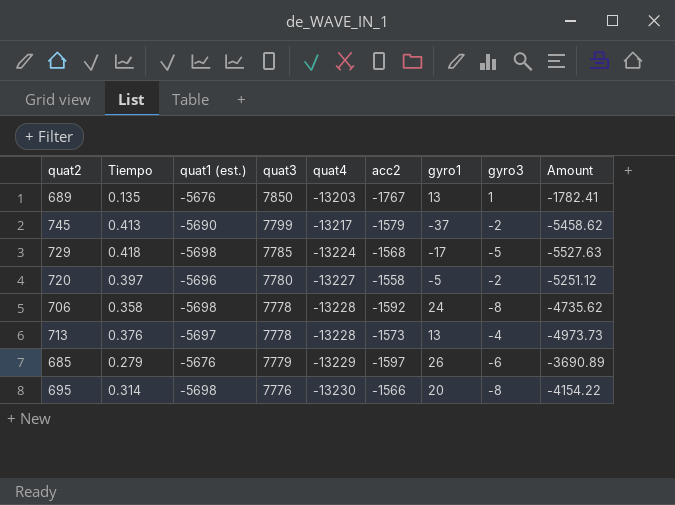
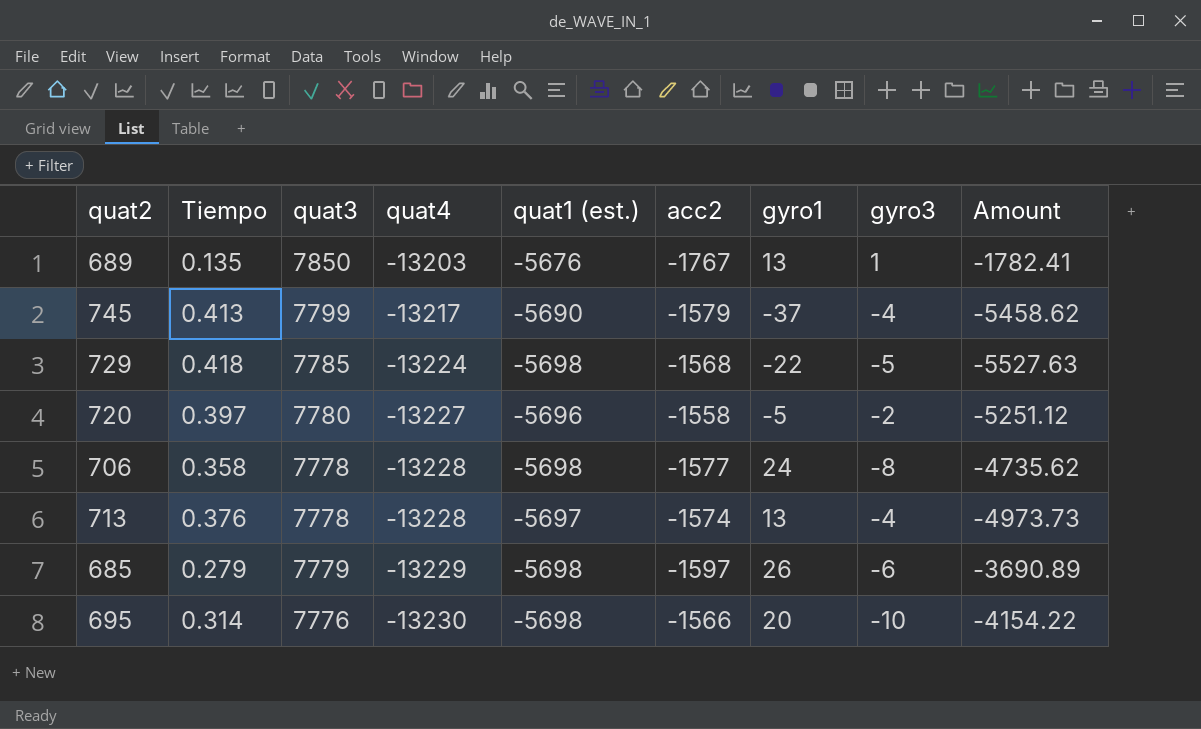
column quat1 (est.) | position: 3 -> 5
745 | gyro3: -2 -> -4
729 | gyro1: -17 -> -22
706 | acc2: -1592 -> -1577
713 | acc2: -1573 -> -1574
685 | quat1 (est.): -5676 -> -5698
695 | gyro3: -8 -> -10

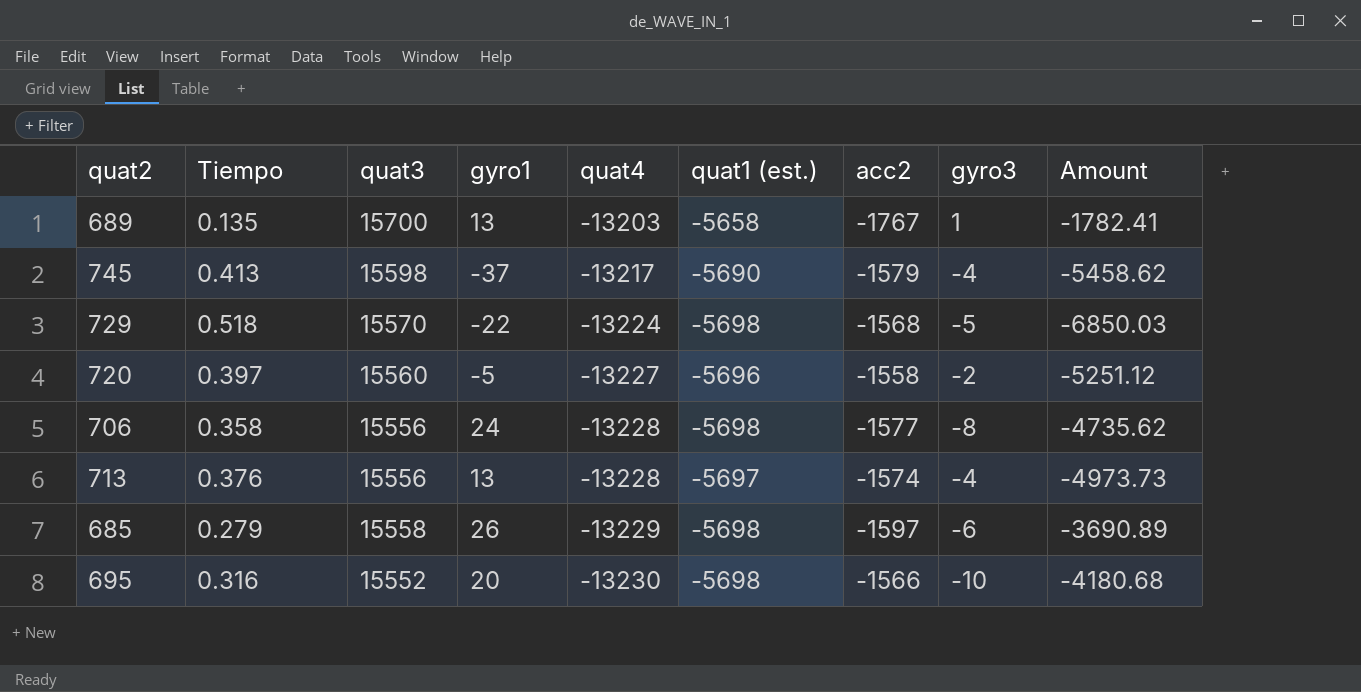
column gyro1 | position: 7 -> 4
689 | quat3: 7850 -> 15700
689 | quat1 (est.): -5676 -> -5658
745 | quat3: 7799 -> 15598
729 | Tiempo: 0.418 -> 0.518
729 | quat3: 7785 -> 15570
729 | Amount: -5527.63 -> -6850.03
720 | quat3: 7780 -> 15560
706 | quat3: 7778 -> 15556
713 | quat3: 7778 -> 15556
685 | quat3: 7779 -> 15558
695 | Tiempo: 0.314 -> 0.316
695 | quat3: 7776 -> 15552
695 | Amount: -4154.22 -> -4180.68

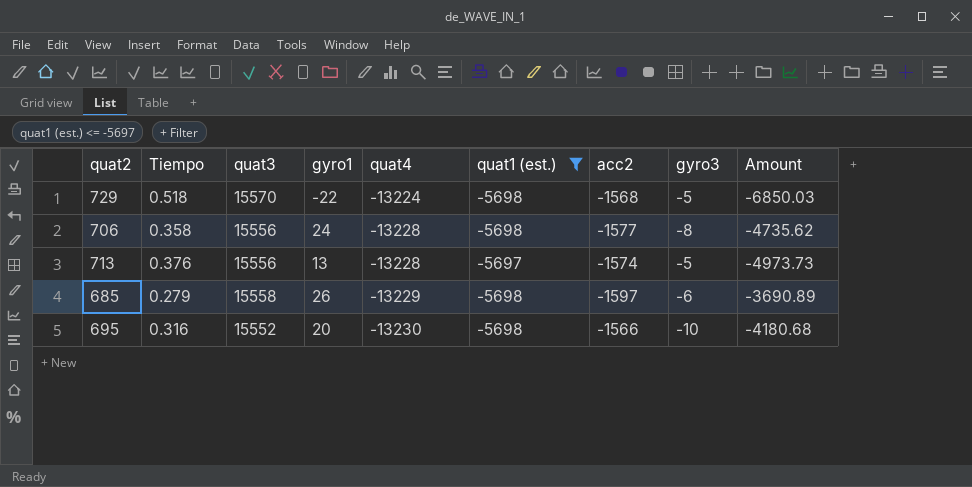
filter: none -> quat1 (est.) <= -5697
713 | gyro3: -4 -> -5

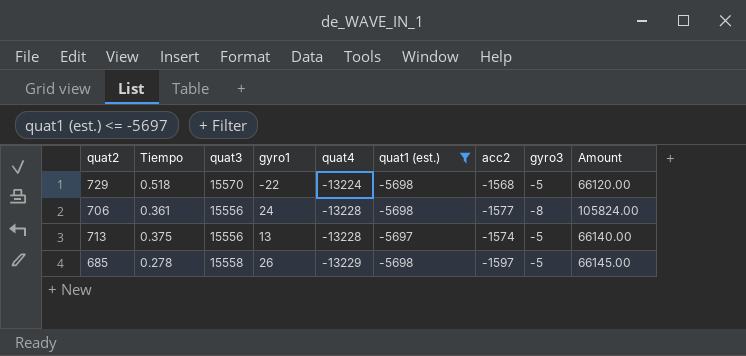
column Amount | formula: [Tiempo] * [quat4] -> [quat4] * [gyro3]
row 695: 0.316 | 15552 | 20 | -13230 | -5698 | -1566 | -10 | -4180.68 -> none
706 | Tiempo: 0.358 -> 0.361
713 | Tiempo: 0.376 -> 0.375
685 | Tiempo: 0.279 -> 0.278
685 | gyro3: -6 -> -5

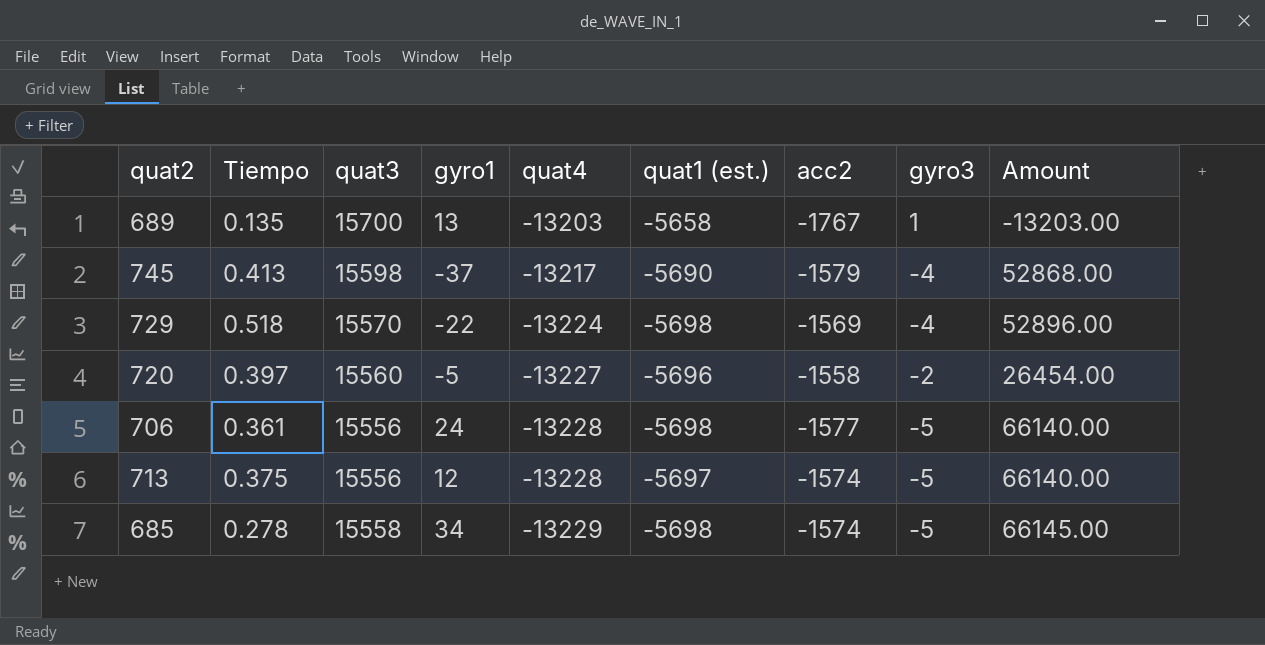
filter: quat1 (est.) <= -5697 -> none
729 | acc2: -1568 -> -1569
729 | gyro3: -5 -> -4
729 | Amount: 66120.00 -> 52896.00
706 | gyro3: -8 -> -5
706 | Amount: 105824.00 -> 66140.00
713 | gyro1: 13 -> 12
685 | gyro1: 26 -> 34
685 | acc2: -1597 -> -1574

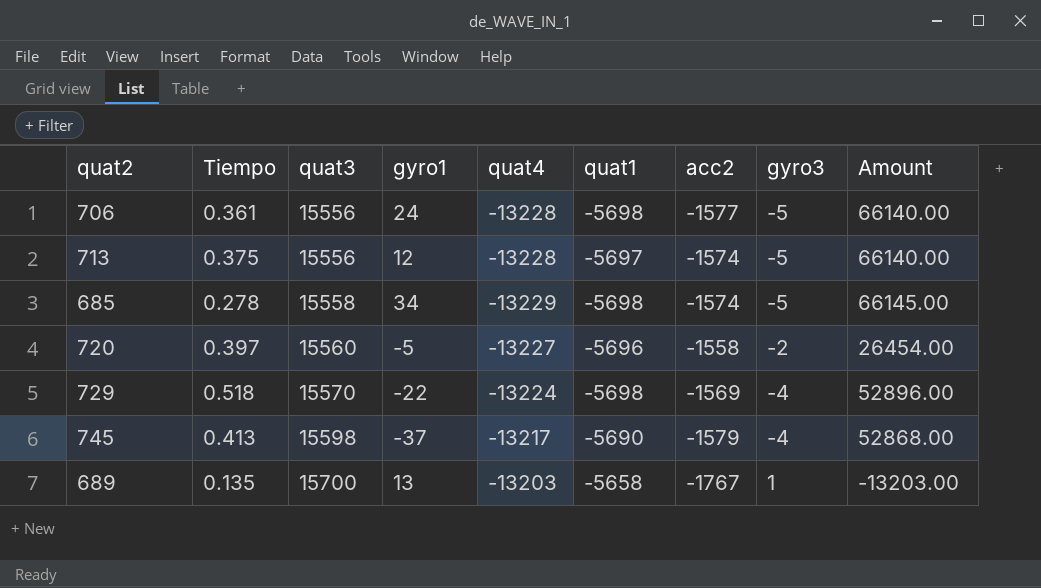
row order: quat4 descending -> quat3 ascending
column name: quat1 (est.) -> quat1

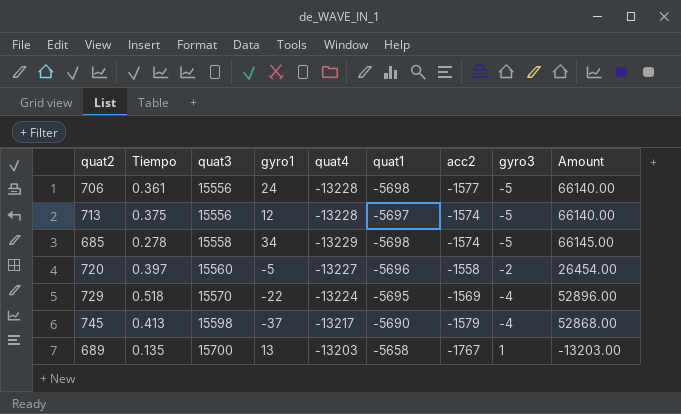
729 | quat1: -5698 -> -5695

